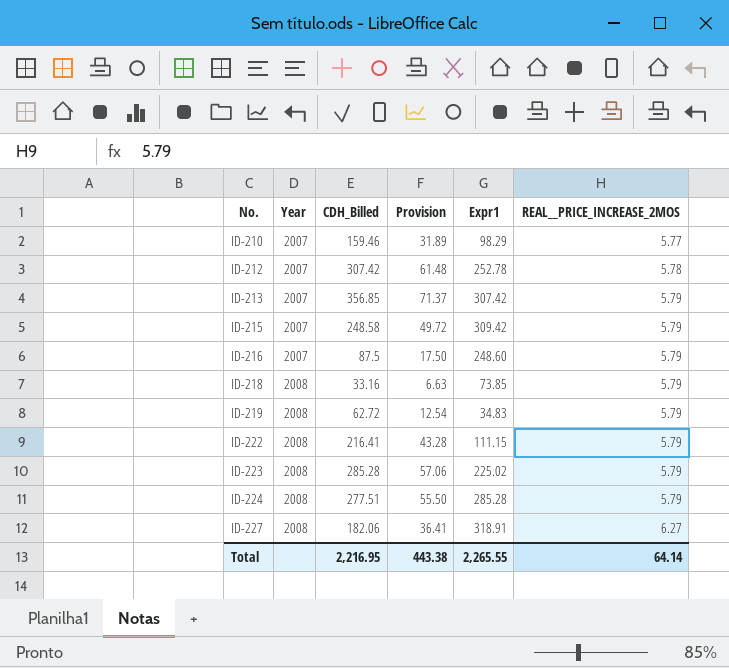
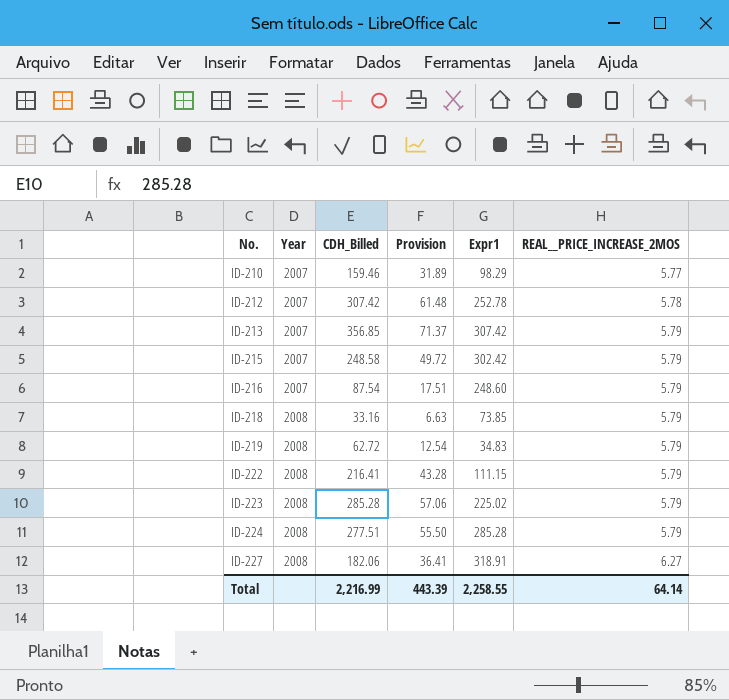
ID-215 | Expr1: 309.42 -> 302.42
ID-216 | CDH_Billed: 87.5 -> 87.54
ID-216 | Provision: 17.50 -> 17.51
Total | CDH_Billed: 2,216.95 -> 2,216.99
Total | Provision: 443.38 -> 443.39
Total | Expr1: 2,265.55 -> 2,258.55

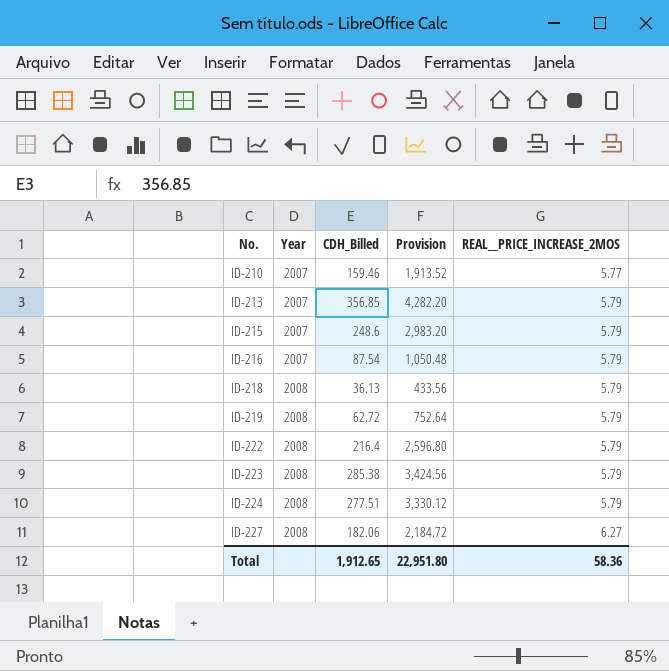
column Expr1 | position: 5 -> none
column Provision | formula: [CDH_Billed] * 0.2 -> [CDH_Billed] * 12
row ID-212: 2007 | 307.42 | 61.48 | 252.78 | 5.78 -> none
ID-215 | CDH_Billed: 248.58 -> 248.6
ID-218 | CDH_Billed: 33.16 -> 36.13
ID-222 | CDH_Billed: 216.41 -> 216.4
ID-223 | CDH_Billed: 285.28 -> 285.38
Total | CDH_Billed: 2,216.99 -> 1,912.65
Total | Provision: 443.39 -> 22,951.80
Total | REAL__PRICE_INCREASE_2MOS: 64.14 -> 58.36

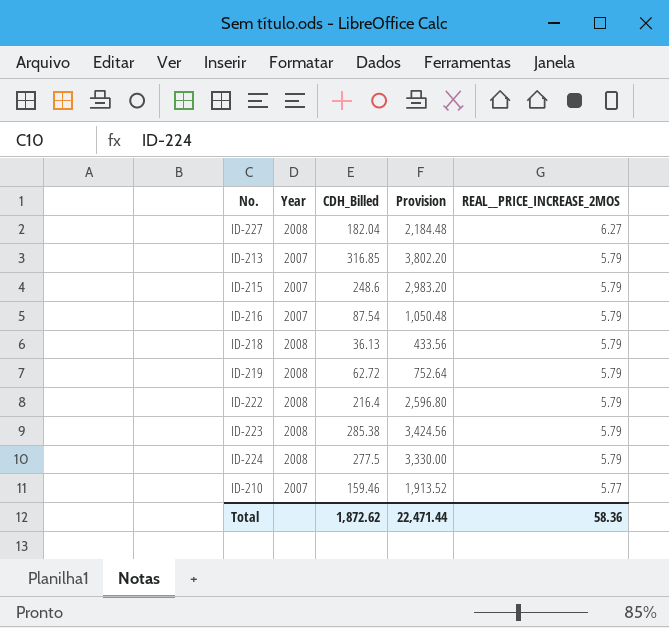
row order: No. ascending -> REAL__PRICE_INCREASE_2MOS descending
ID-227 | CDH_Billed: 182.06 -> 182.04
ID-227 | Provision: 2,184.72 -> 2,184.48
ID-213 | CDH_Billed: 356.85 -> 316.85
ID-213 | Provision: 4,282.20 -> 3,802.20
ID-224 | CDH_Billed: 277.51 -> 277.5
ID-224 | Provision: 3,330.12 -> 3,330.00
Total | CDH_Billed: 1,912.65 -> 1,872.62
Total | Provision: 22,951.80 -> 22,471.44

